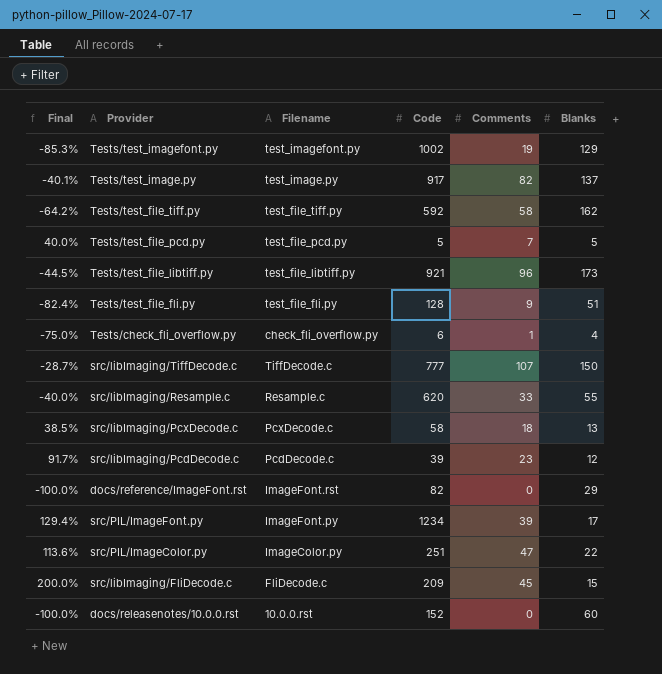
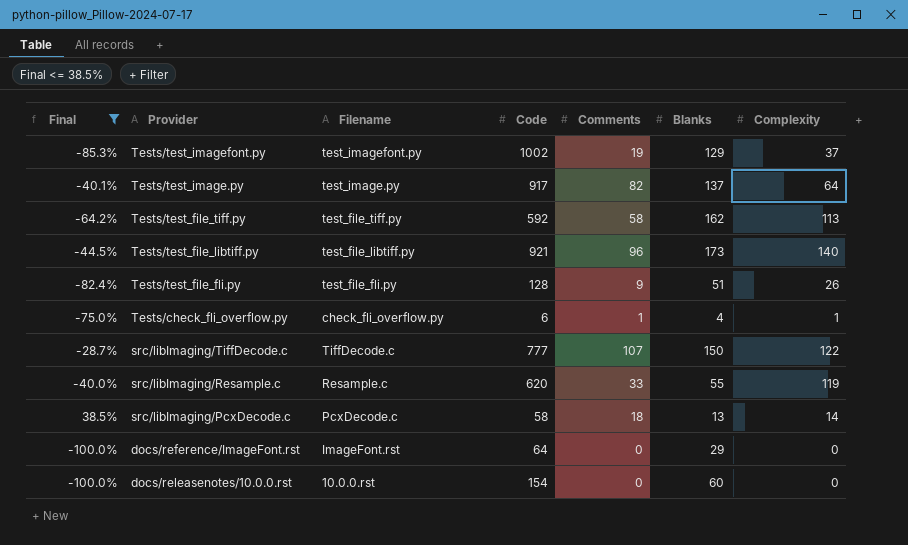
filter: none -> Final <= 38.5%
column Complexity | position: none -> 7
docs/reference/ImageFont.rst | Code: 82 -> 64
docs/releasenotes/10.0.0.rst | Code: 152 -> 154

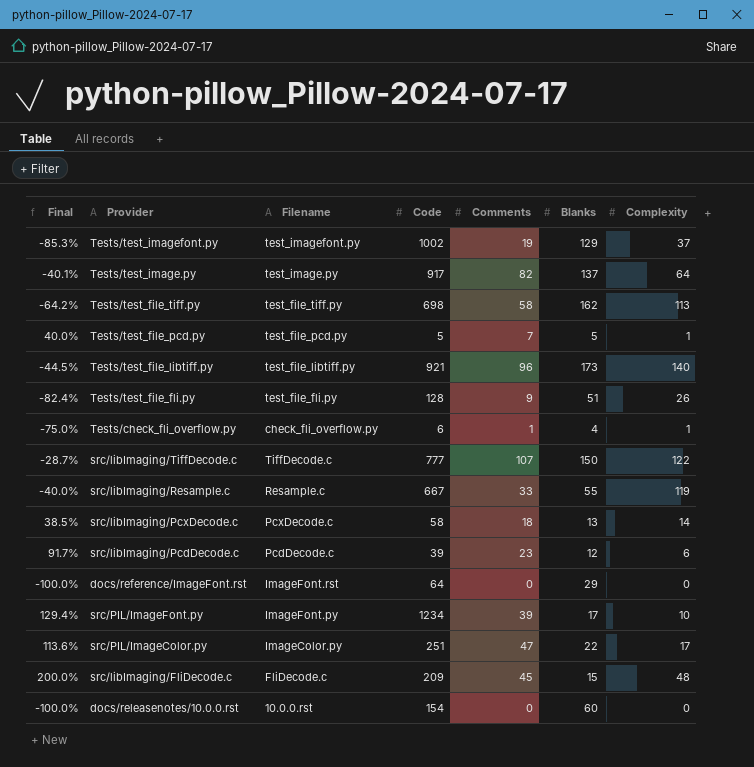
filter: Final <= 38.5% -> none
Tests/test_file_tiff.py | Code: 592 -> 698
src/libImaging/Resample.c | Code: 620 -> 667

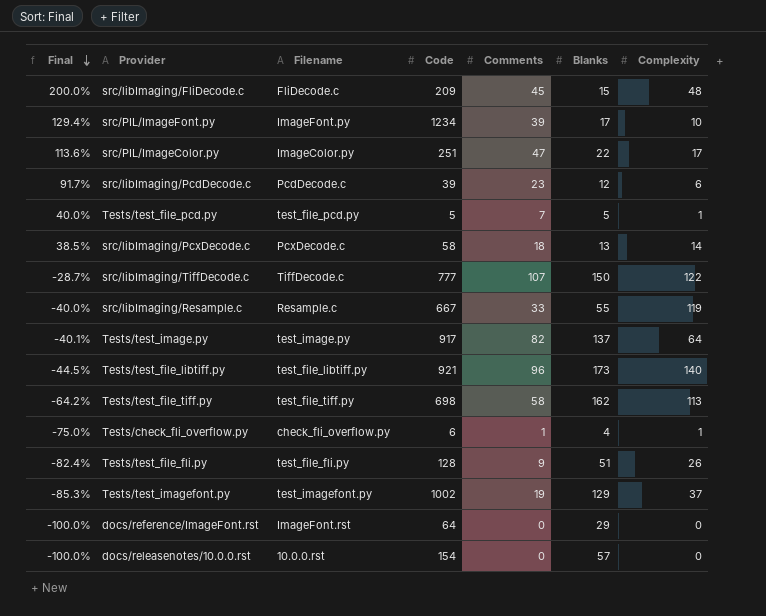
row order: none -> Final descending
docs/releasenotes/10.0.0.rst | Blanks: 60 -> 57

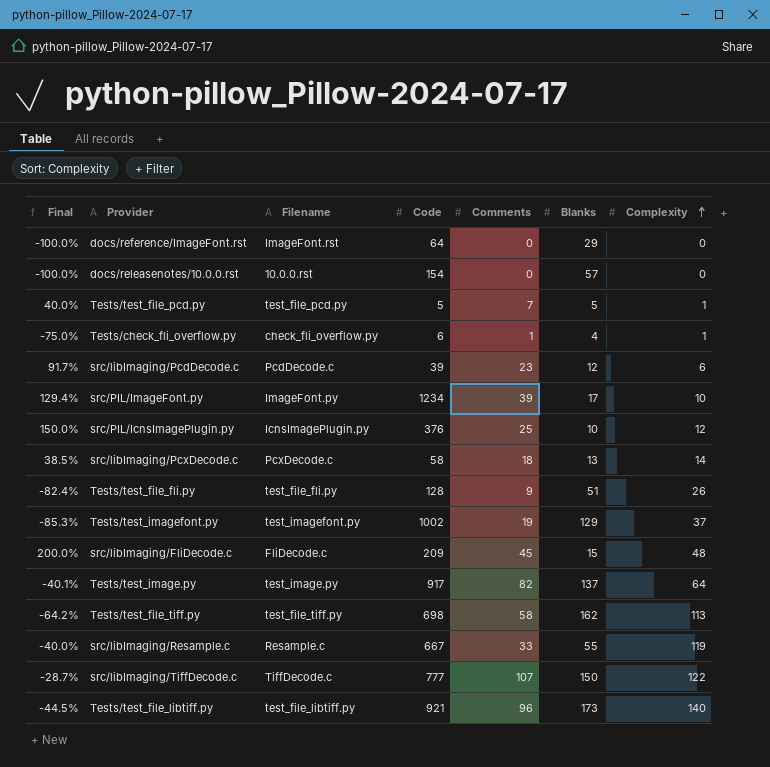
row order: Final descending -> Complexity ascending
row src/PIL/ImageColor.py: 113.6% | ImageColor.py | 251 | 47 | 22 | 17 -> none
row src/PIL/IcnsImagePlugin.py: none -> 150.0% | IcnsImagePlugin.py | 376 | 25 | 10 | 12

